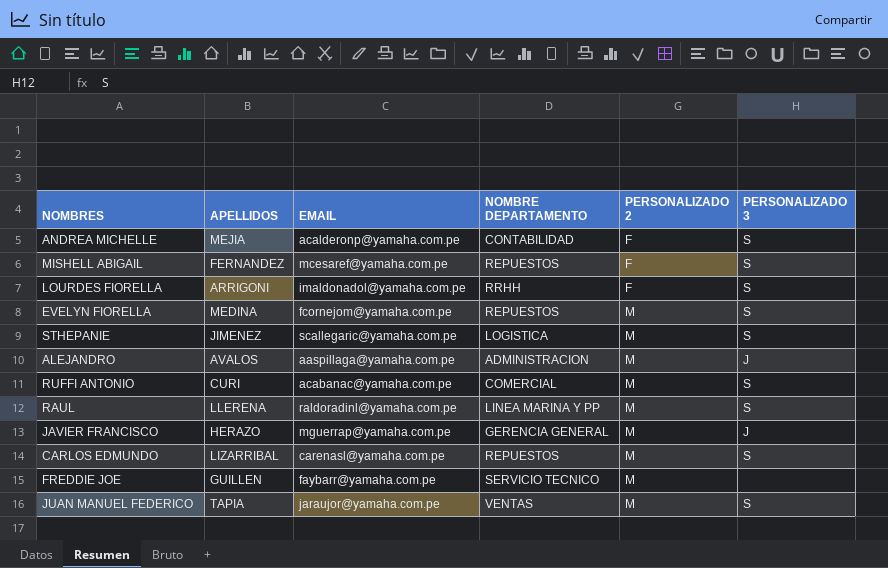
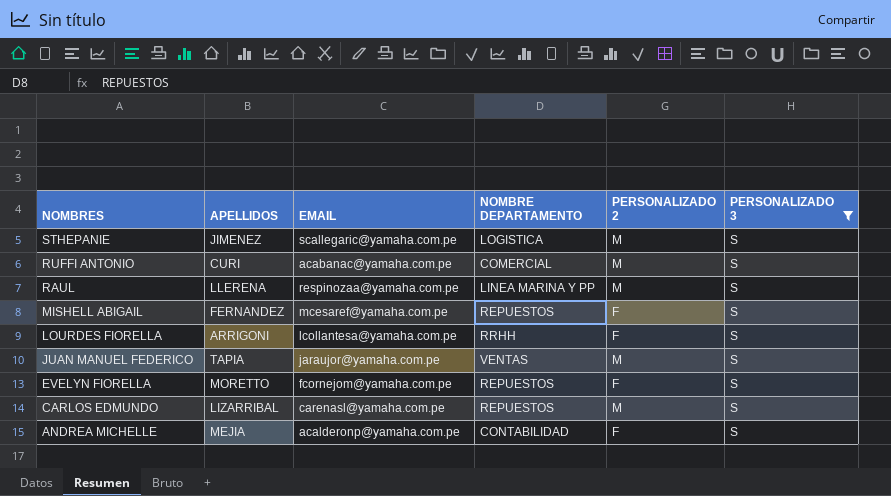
filter: none -> PERSONALIZADO 3 = S
row order: PERSONALIZADO 2 ascending -> NOMBRES descending
RAUL | EMAIL: raldoradinl@yamaha.com.pe -> respinozaa@yamaha.com.pe
LOURDES FIORELLA | EMAIL: imaldonadol@yamaha.com.pe -> lcollantesa@yamaha.com.pe
EVELYN FIORELLA | APELLIDOS: MEDINA -> MORETTO
EVELYN FIORELLA | PERSONALIZADO 2: M -> F

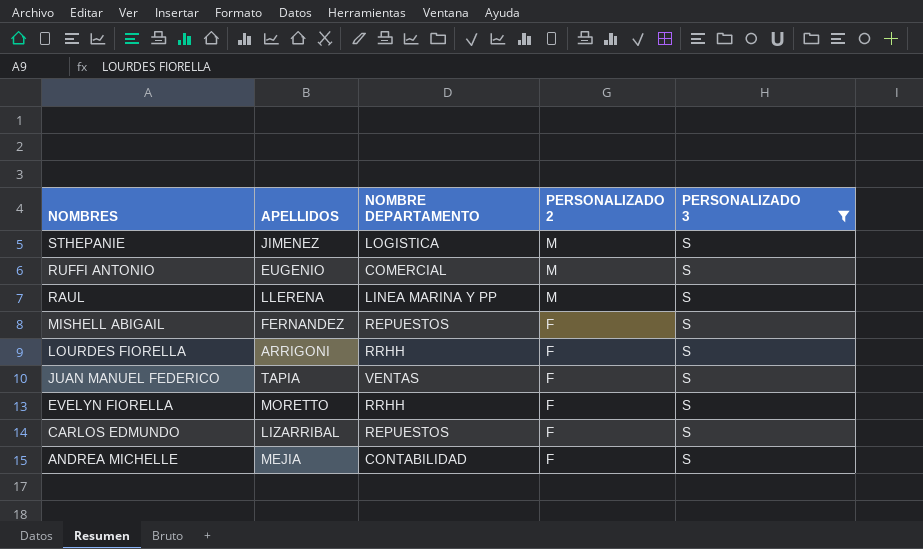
column EMAIL | position: 3 -> none
RUFFI ANTONIO | APELLIDOS: CURI -> EUGENIO
JUAN MANUEL FEDERICO | PERSONALIZADO 2: M -> F
EVELYN FIORELLA | NOMBRE DEPARTAMENTO: REPUESTOS -> RRHH
CARLOS EDMUNDO | PERSONALIZADO 2: M -> F

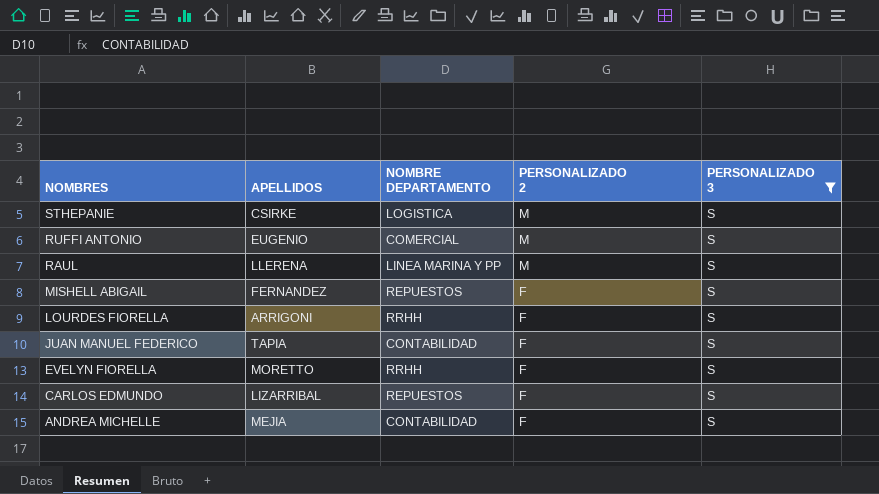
STHEPANIE | APELLIDOS: JIMENEZ -> CSIRKE
JUAN MANUEL FEDERICO | NOMBRE DEPARTAMENTO: VENTAS -> CONTABILIDAD

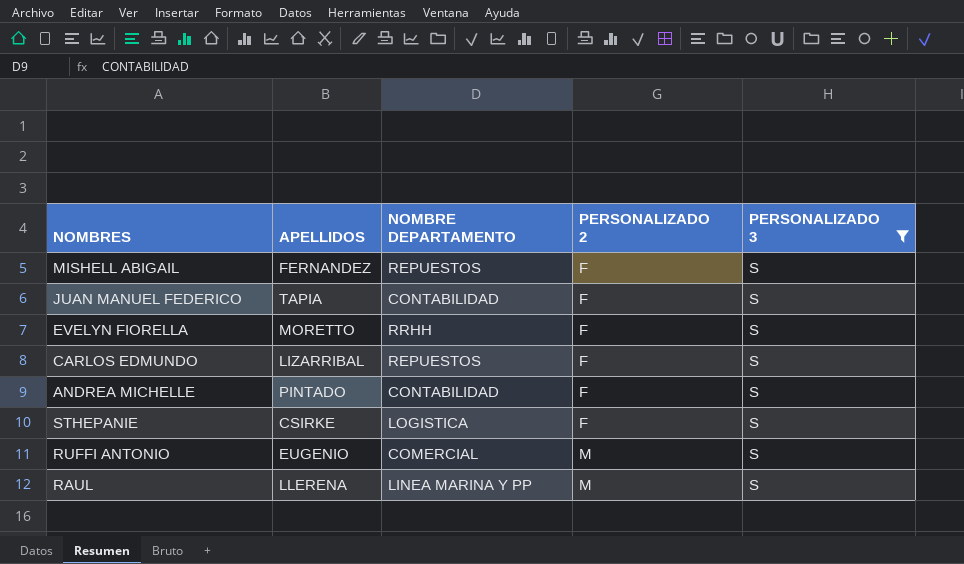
row order: NOMBRES descending -> PERSONALIZADO 2 ascending
row LOURDES FIORELLA: ARRIGONI | RRHH | F | S -> none
ANDREA MICHELLE | APELLIDOS: MEJIA -> PINTADO
STHEPANIE | PERSONALIZADO 2: M -> F

